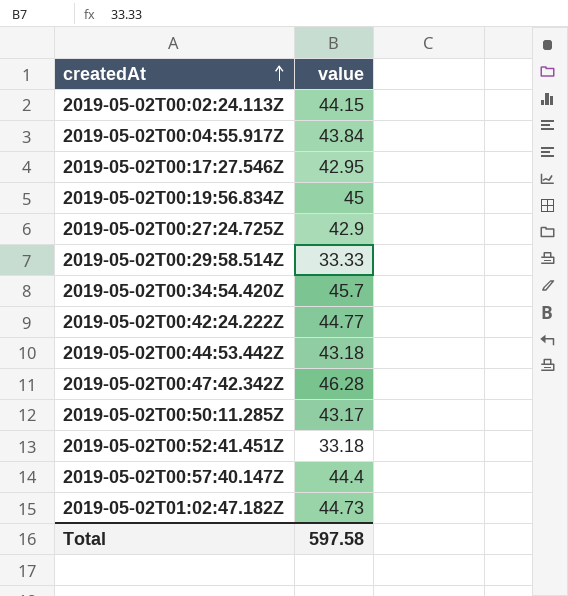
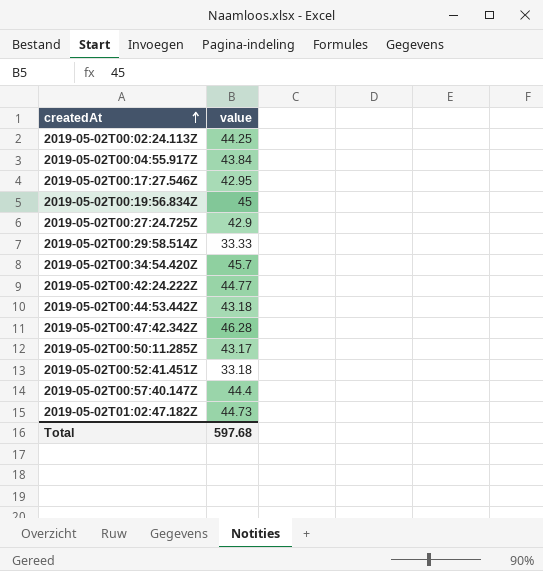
2019-05-02T00:02:24.113Z | value: 44.15 -> 44.25
Total | value: 597.58 -> 597.68

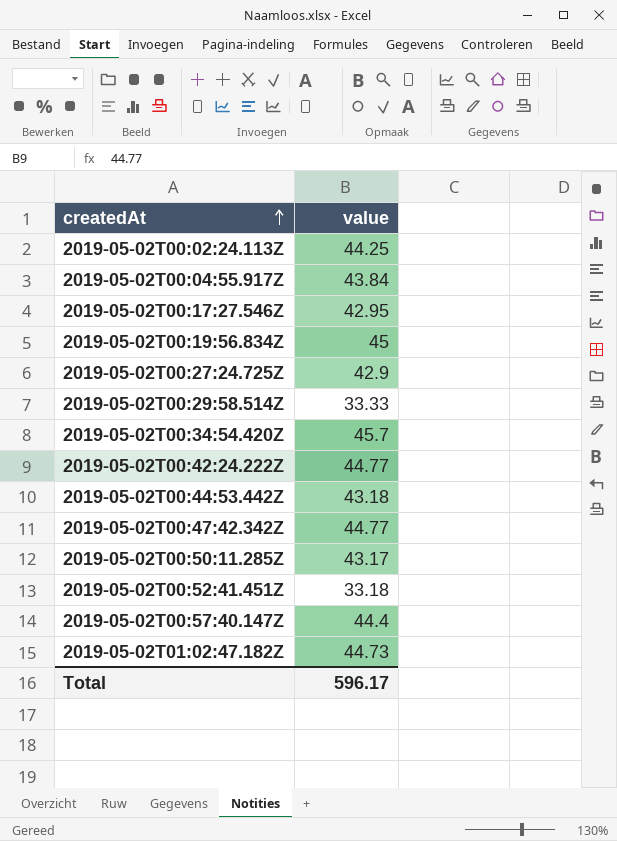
2019-05-02T00:47:42.342Z | value: 46.28 -> 44.77
Total | value: 597.68 -> 596.17

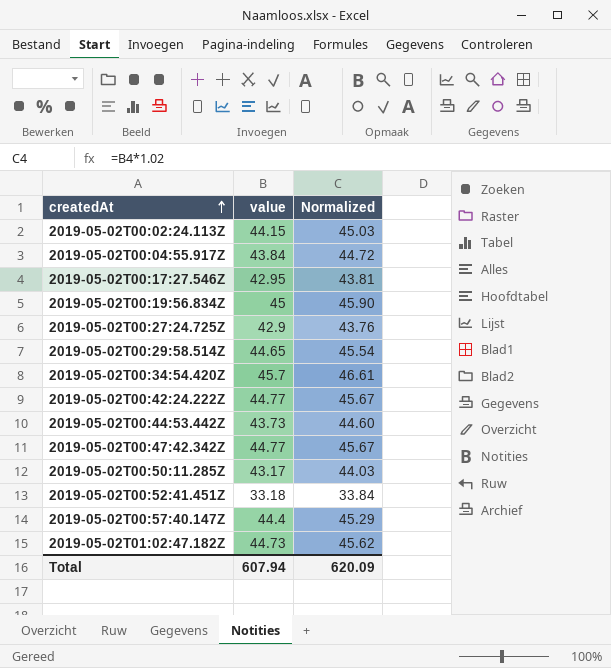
column Normalized | formula: none -> [value] * 1.02
2019-05-02T00:02:24.113Z | value: 44.25 -> 44.15
2019-05-02T00:29:58.514Z | value: 33.33 -> 44.65
2019-05-02T00:44:53.442Z | value: 43.18 -> 43.73
Total | value: 596.17 -> 607.94

